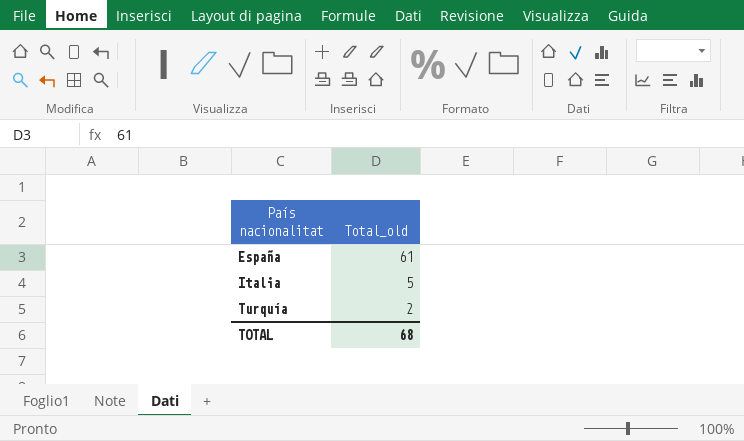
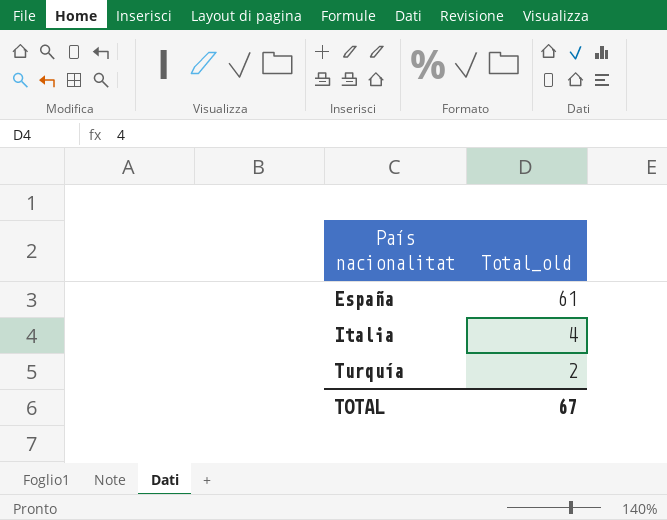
Italia | Total_old: 5 -> 4
TOTAL | Total_old: 68 -> 67

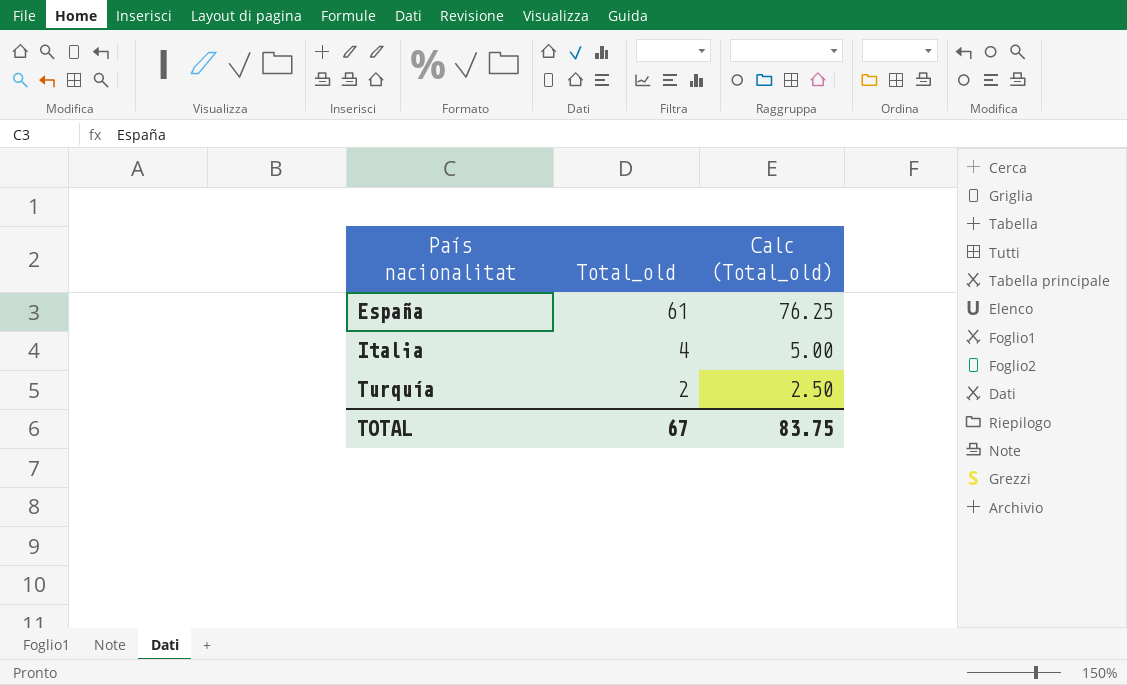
column Calc (Total_old) | formula: none -> [Total_old] * 1.25

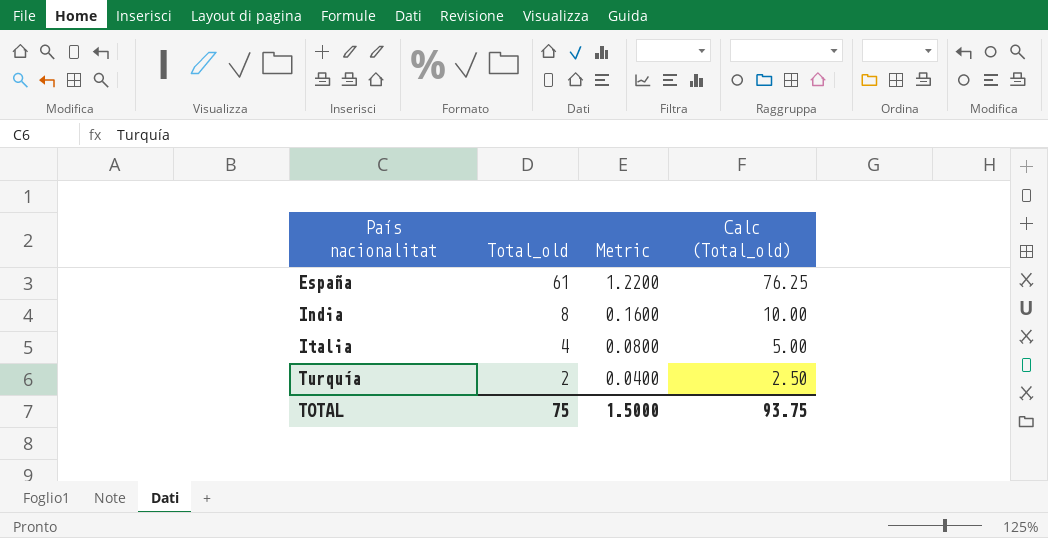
column Metric | formula: none -> [Total_old] * 0.02
row India: none -> 8 | 0.1600 | 10.00
TOTAL | Total_old: 67 -> 75
TOTAL | Calc (Total_old): 83.75 -> 93.75

